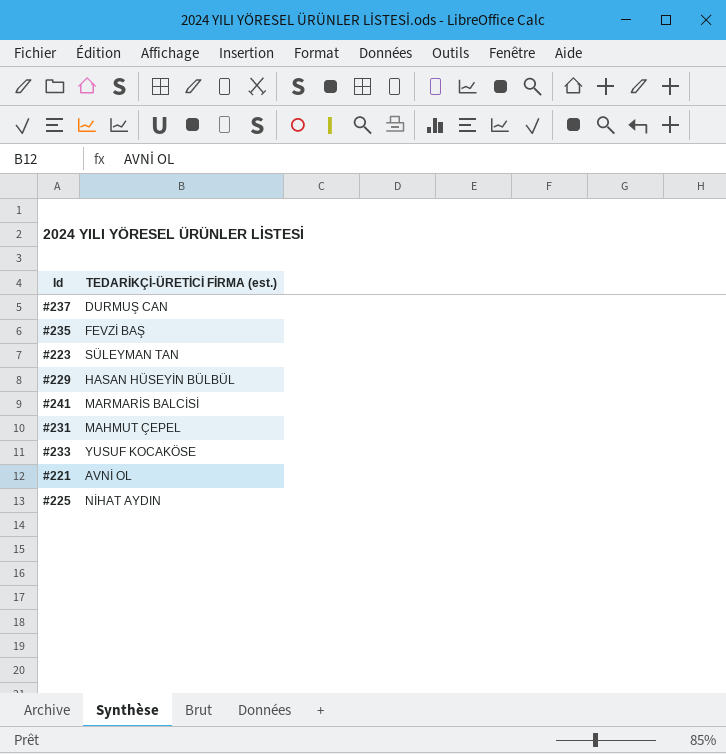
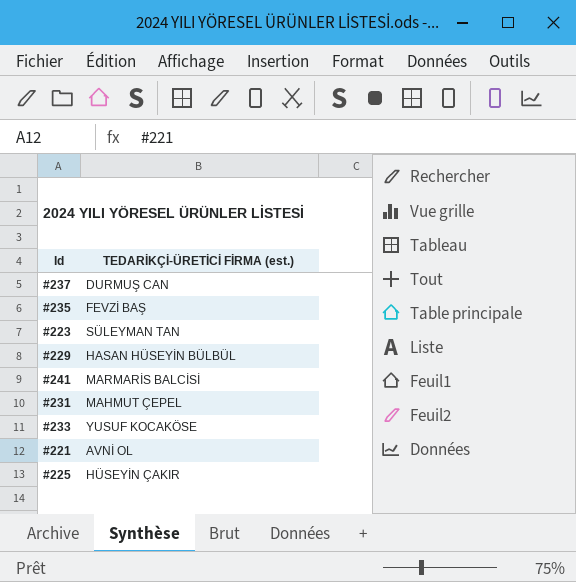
#225 | TEDARİKÇİ-ÜRETİCİ FİRMA (est.): NİHAT AYDIN -> HÜSEYİN ÇAKIR

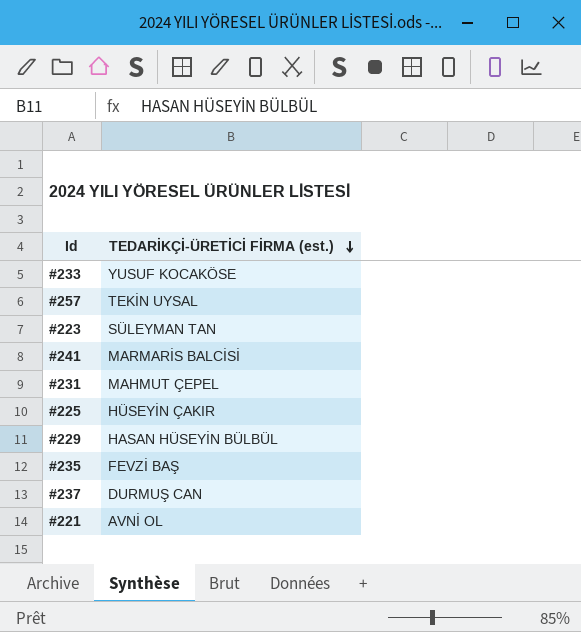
row order: none -> TEDARİKÇİ-ÜRETİCİ FİRMA (est.) descending
row #257: none -> TEKİN UYSAL

